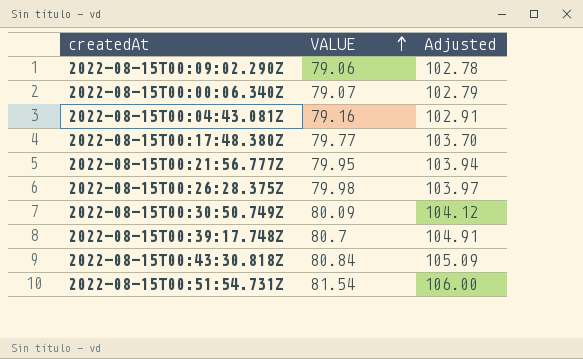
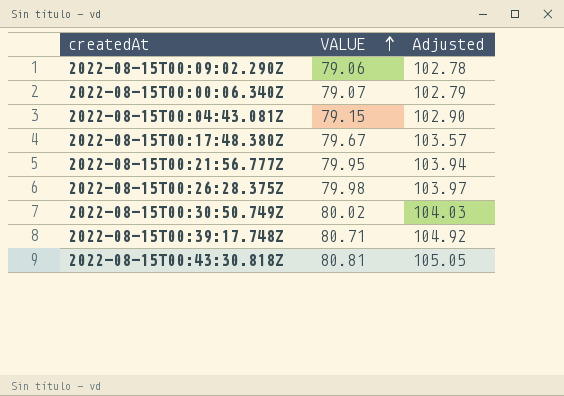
row 2022-08-15T00:51:54.731Z: 81.54 | 106.00 -> none
2022-08-15T00:04:43.081Z | VALUE: 79.16 -> 79.15
2022-08-15T00:04:43.081Z | Adjusted: 102.91 -> 102.90
2022-08-15T00:17:48.380Z | VALUE: 79.77 -> 79.67
2022-08-15T00:17:48.380Z | Adjusted: 103.70 -> 103.57
2022-08-15T00:30:50.749Z | VALUE: 80.09 -> 80.02
2022-08-15T00:30:50.749Z | Adjusted: 104.12 -> 104.03
2022-08-15T00:39:17.748Z | VALUE: 80.7 -> 80.71
2022-08-15T00:39:17.748Z | Adjusted: 104.91 -> 104.92
2022-08-15T00:43:30.818Z | VALUE: 80.84 -> 80.81
2022-08-15T00:43:30.818Z | Adjusted: 105.09 -> 105.05

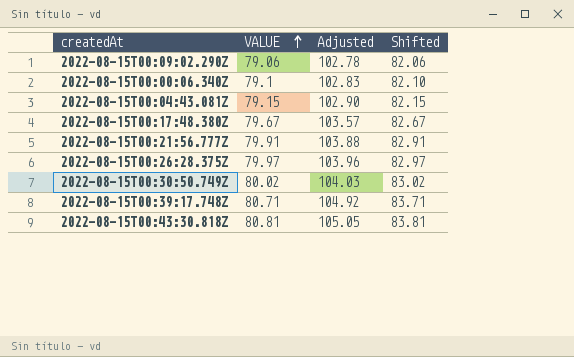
column Shifted | formula: none -> [VALUE] + 3
2022-08-15T00:00:06.340Z | VALUE: 79.07 -> 79.1
2022-08-15T00:00:06.340Z | Adjusted: 102.79 -> 102.83
2022-08-15T00:21:56.777Z | VALUE: 79.95 -> 79.91
2022-08-15T00:21:56.777Z | Adjusted: 103.94 -> 103.88
2022-08-15T00:26:28.375Z | VALUE: 79.98 -> 79.97
2022-08-15T00:26:28.375Z | Adjusted: 103.97 -> 103.96

